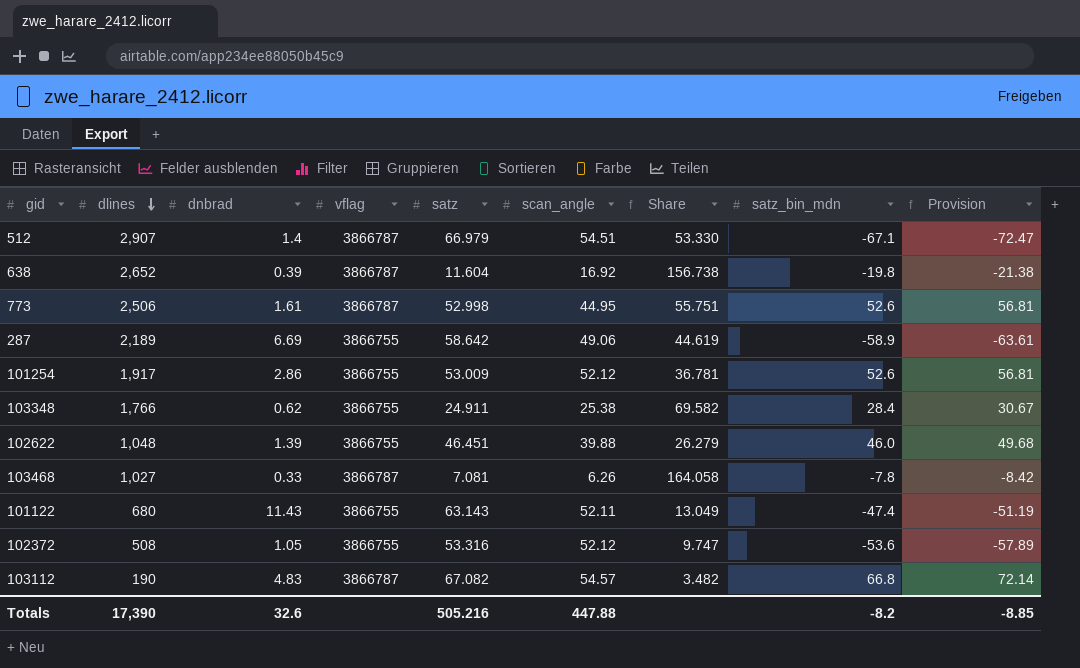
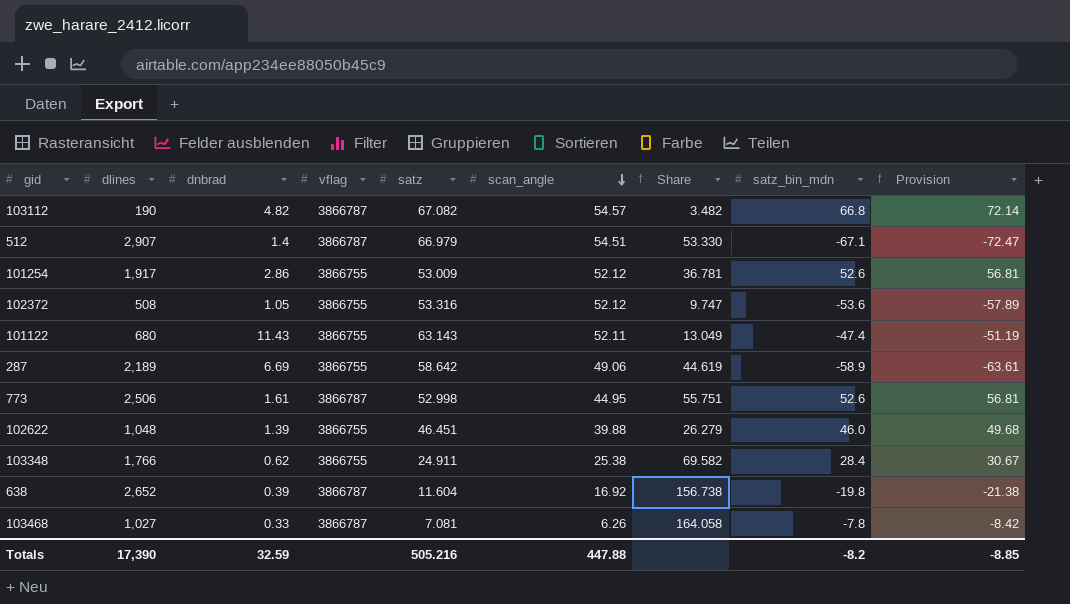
row order: dlines descending -> scan_angle descending
103112 | dnbrad: 4.83 -> 4.82
Totals | dnbrad: 32.6 -> 32.59

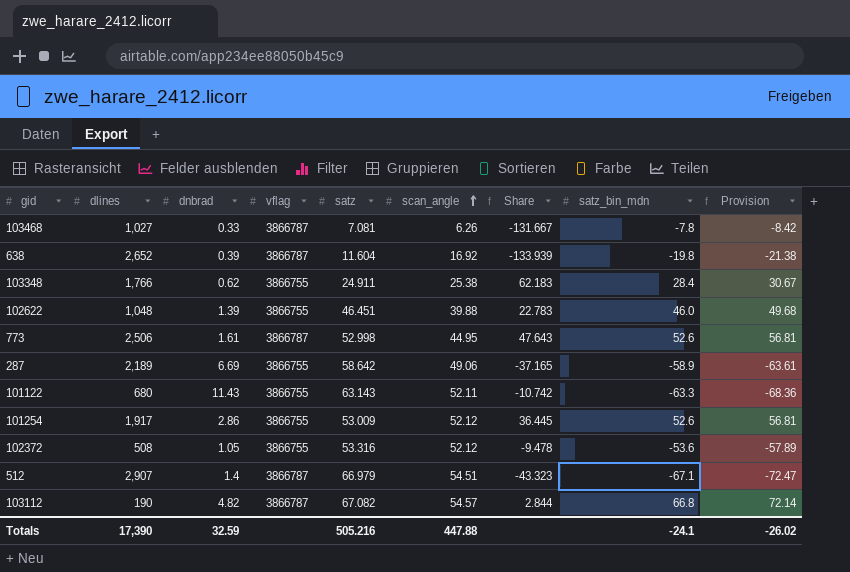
row order: scan_angle descending -> scan_angle ascending
column Share | formula: [dlines] / [scan_angle] -> [dlines] / [satz_bin_mdn]
101122 | satz_bin_mdn: -47.4 -> -63.3
101122 | Provision: -51.19 -> -68.36
Totals | satz_bin_mdn: -8.2 -> -24.1
Totals | Provision: -8.85 -> -26.02

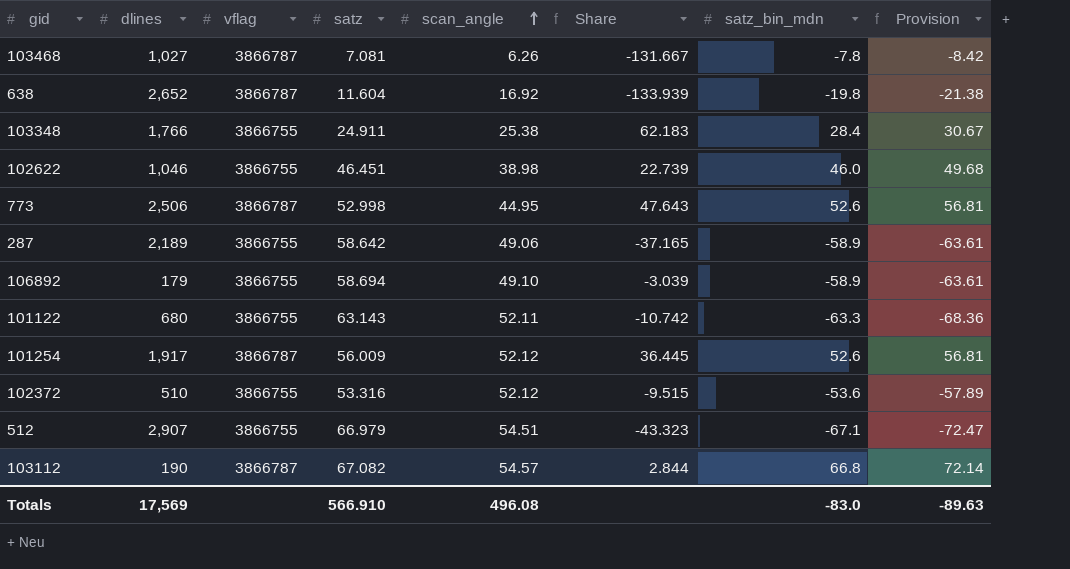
column dnbrad | position: 3 -> none
102622 | dlines: 1,048 -> 1,046
102622 | scan_angle: 39.88 -> 38.98
102622 | Share: 22.783 -> 22.739
row 106892: none -> 179 | 3866755 | 58.694 | 49.10 | -3.039 | -58.9 | -63.61
101254 | vflag: 3866755 -> 3866787
101254 | satz: 53.009 -> 56.009
102372 | dlines: 508 -> 510
102372 | Share: -9.478 -> -9.515
512 | vflag: 3866787 -> 3866755
Totals | dlines: 17,390 -> 17,569
Totals | satz: 505.216 -> 566.910
Totals | scan_angle: 447.88 -> 496.08
Totals | satz_bin_mdn: -24.1 -> -83.0
Totals | Provision: -26.02 -> -89.63

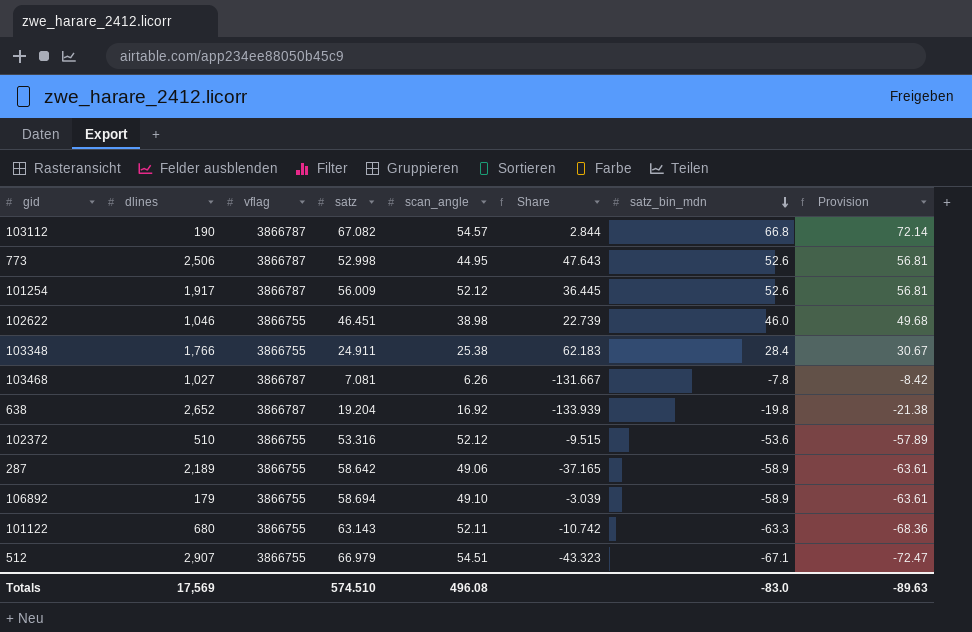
row order: scan_angle ascending -> satz_bin_mdn descending
638 | satz: 11.604 -> 19.204
Totals | satz: 566.910 -> 574.510

